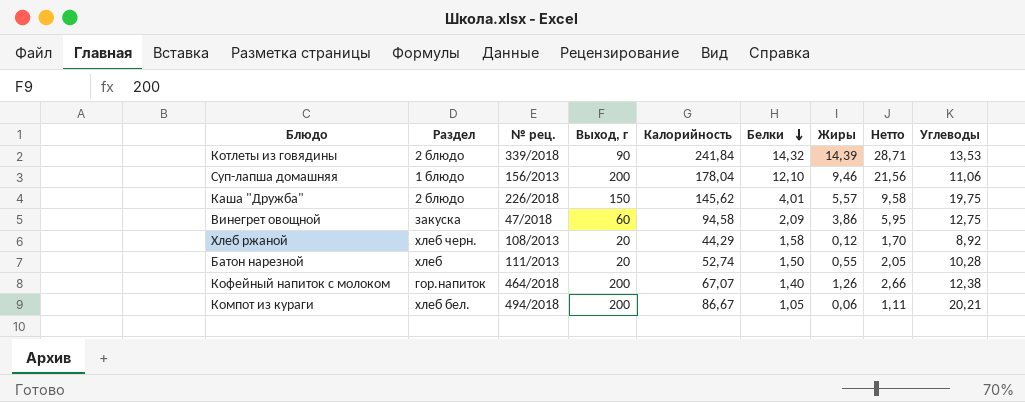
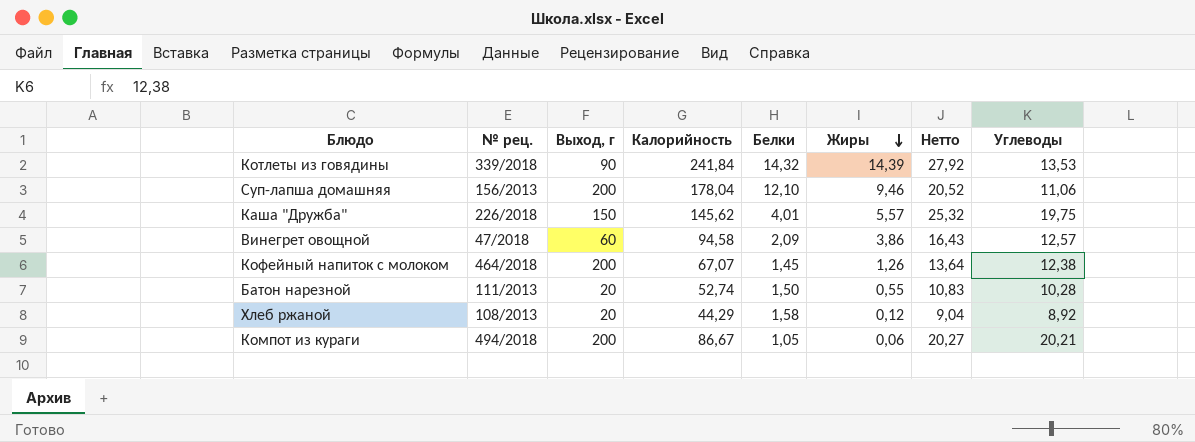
row order: Белки descending -> Жиры descending
column Раздел | position: 2 -> none
column Нетто | formula: [Белки] + [Жиры] -> [Жиры] + [Углеводы]
Винегрет овощной | Углеводы: 12,75 -> 12,57
Кофейный напиток с молоком | Белки: 1,40 -> 1,45

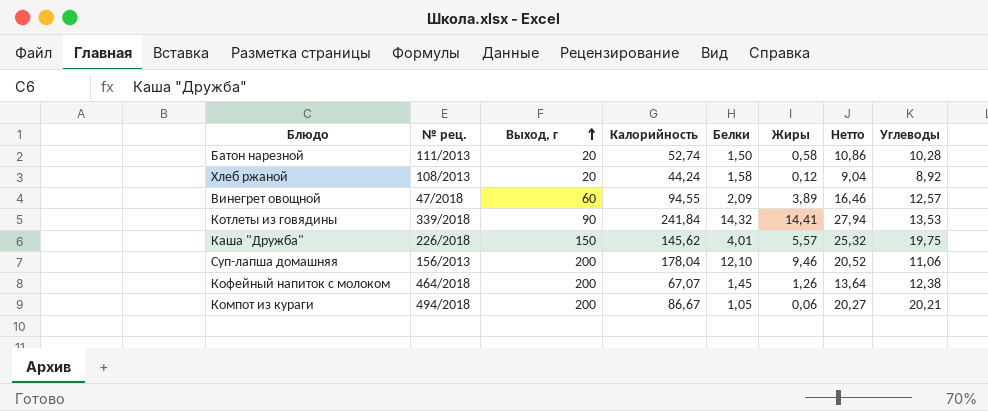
row order: Жиры descending -> Выход, г ascending
Батон нарезной | Жиры: 0,55 -> 0,58
Батон нарезной | Нетто: 10,83 -> 10,86
Хлеб ржаной | Калорийность: 44,29 -> 44,24
Винегрет овощной | Калорийность: 94,58 -> 94,55
Винегрет овощной | Жиры: 3,86 -> 3,89
Винегрет овощной | Нетто: 16,43 -> 16,46
Котлеты из говядины | Жиры: 14,39 -> 14,41
Котлеты из говядины | Нетто: 27,92 -> 27,94

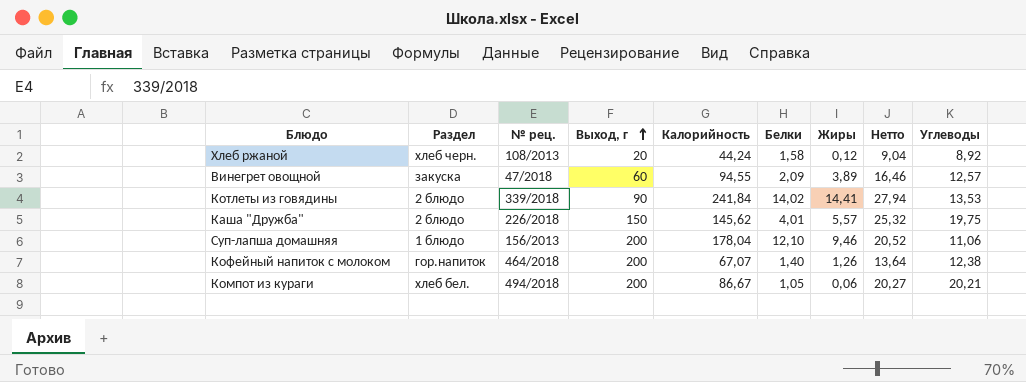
column Раздел | position: none -> 2
row Батон нарезной: 111/2013 | 20 | 52,74 | 1,50 | 0,58 | 10,86 | 10,28 -> none
Котлеты из говядины | Белки: 14,32 -> 14,02
Кофейный напиток с молоком | Белки: 1,45 -> 1,40

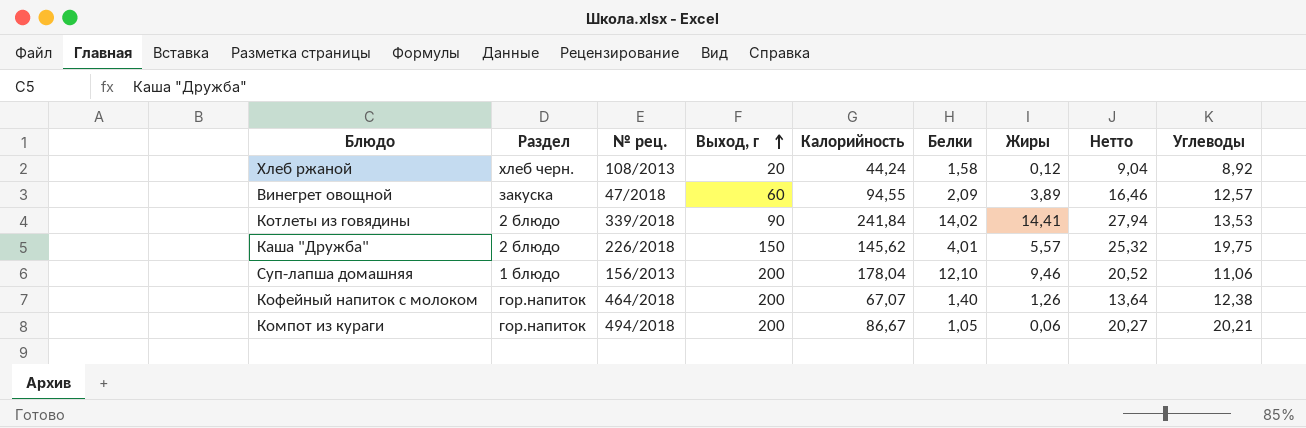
Компот из кураги | Раздел: хлеб бел. -> гор.напиток

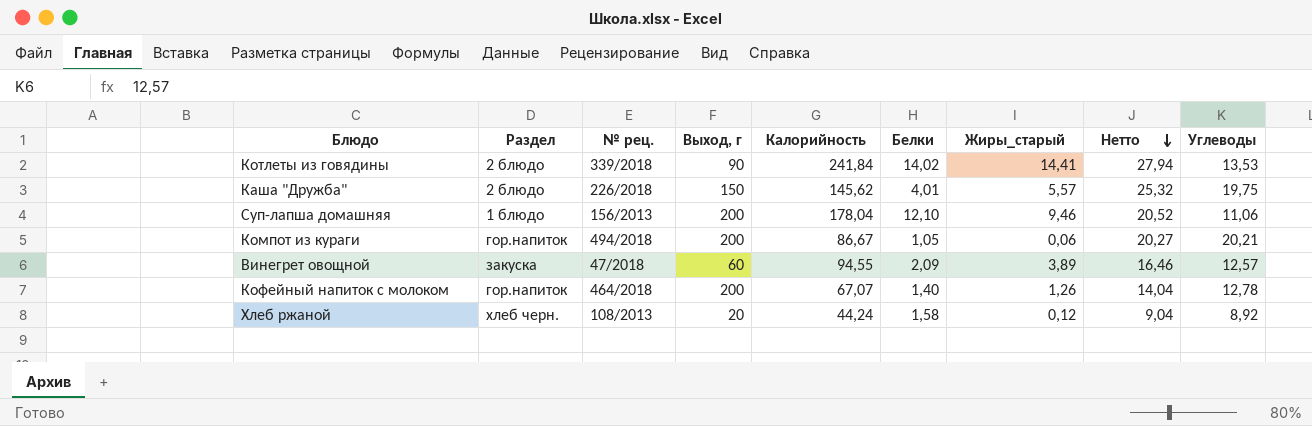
row order: Выход, г ascending -> Нетто descending
column name: Жиры -> Жиры_старый
Кофейный напиток с молоком | Нетто: 13,64 -> 14,04
Кофейный напиток с молоком | Углеводы: 12,38 -> 12,78

